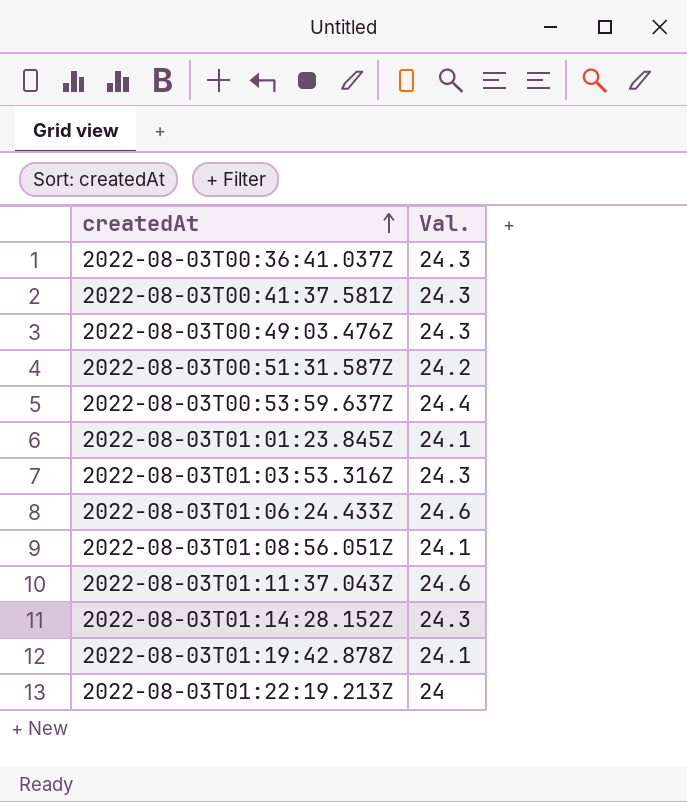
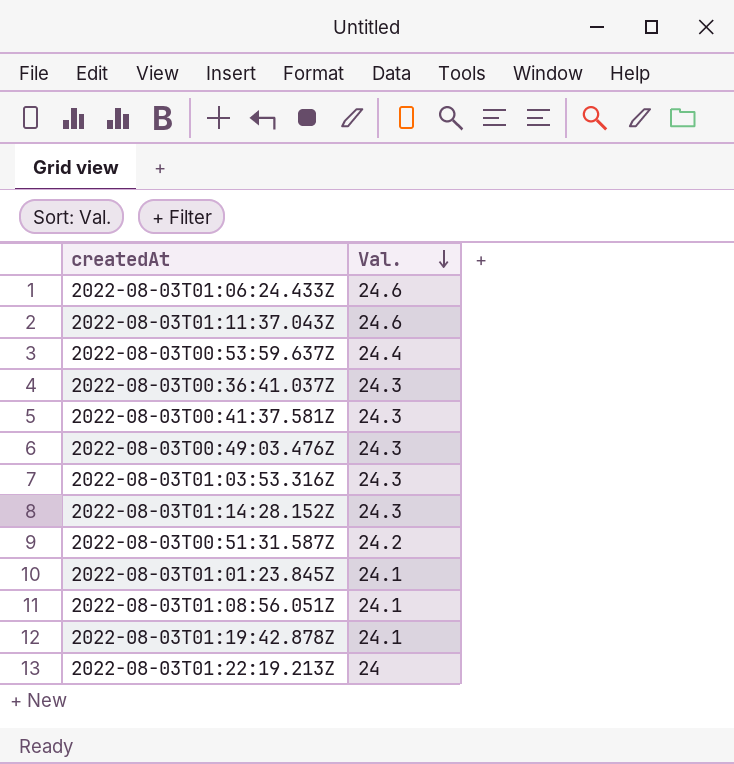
row order: createdAt ascending -> Val. descending

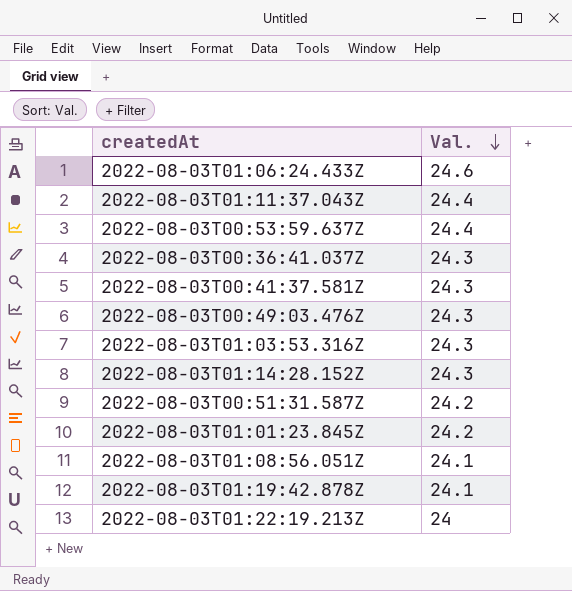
2022-08-03T01:11:37.043Z | Val.: 24.6 -> 24.4
2022-08-03T01:01:23.845Z | Val.: 24.1 -> 24.2

